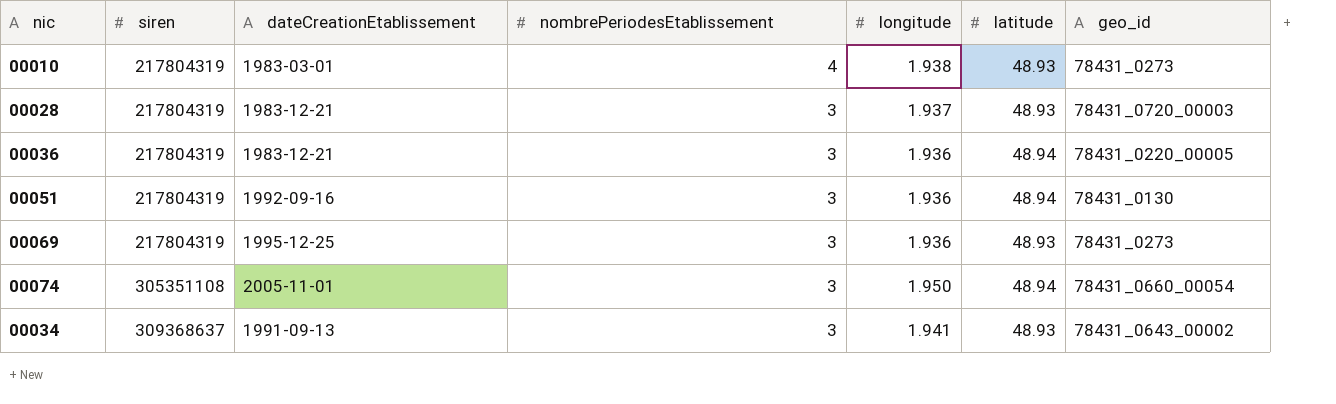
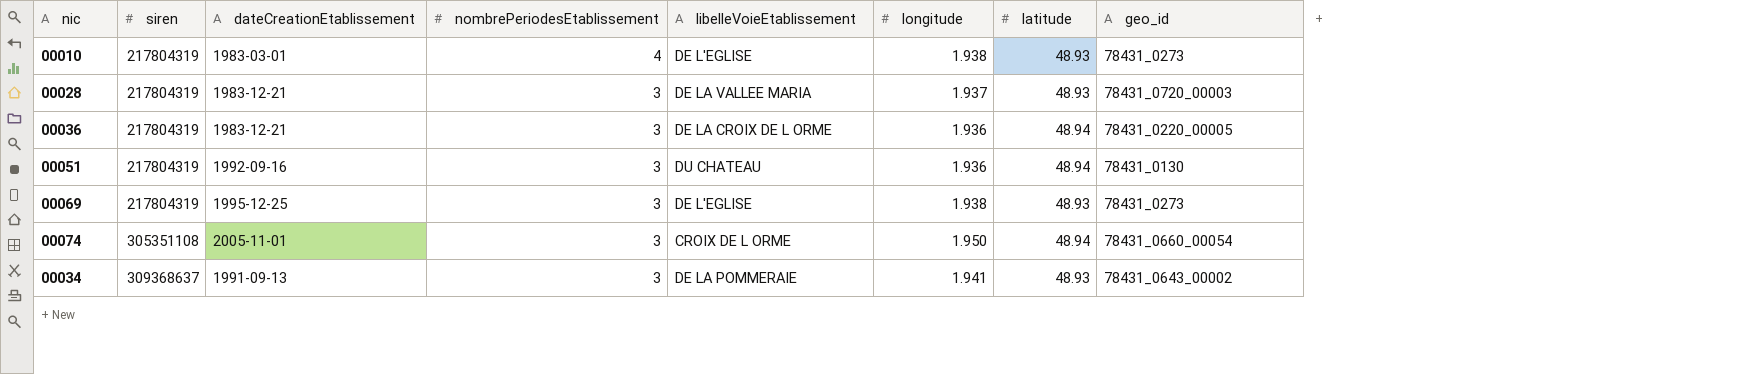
column libelleVoieEtablissement | position: none -> 5
00069 | longitude: 1.936 -> 1.938

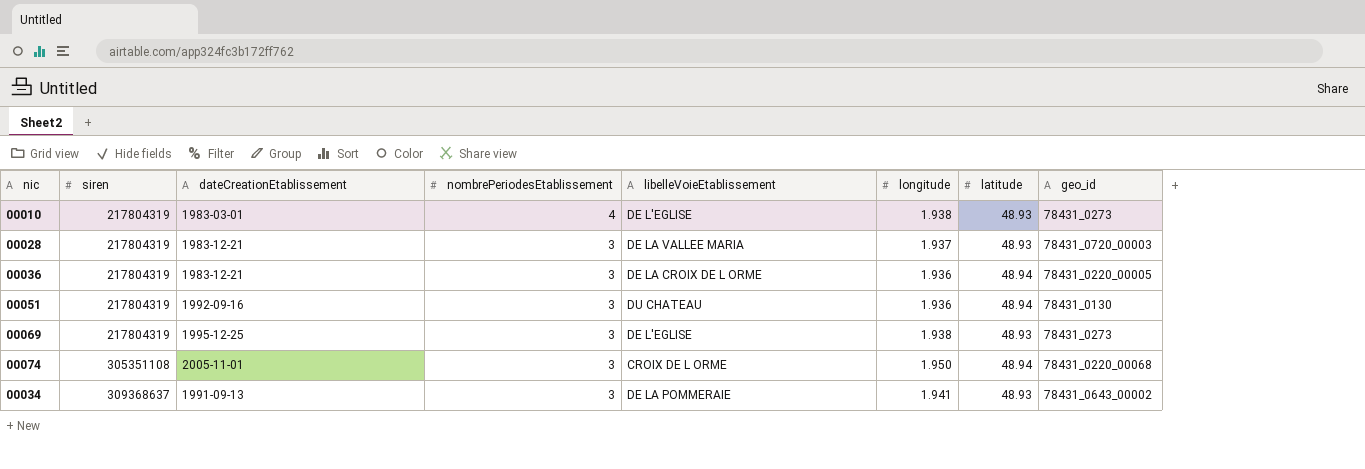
00074 | geo_id: 78431_0660_00054 -> 78431_0220_00068

